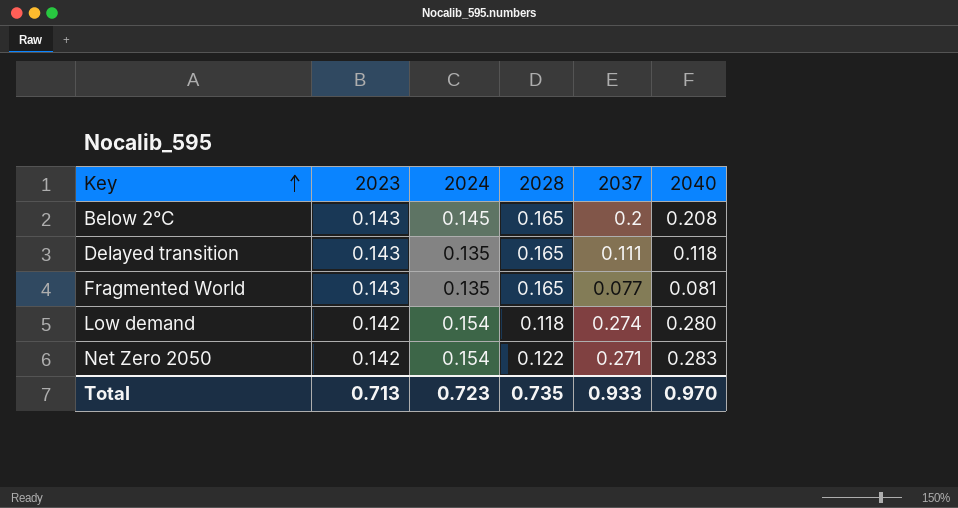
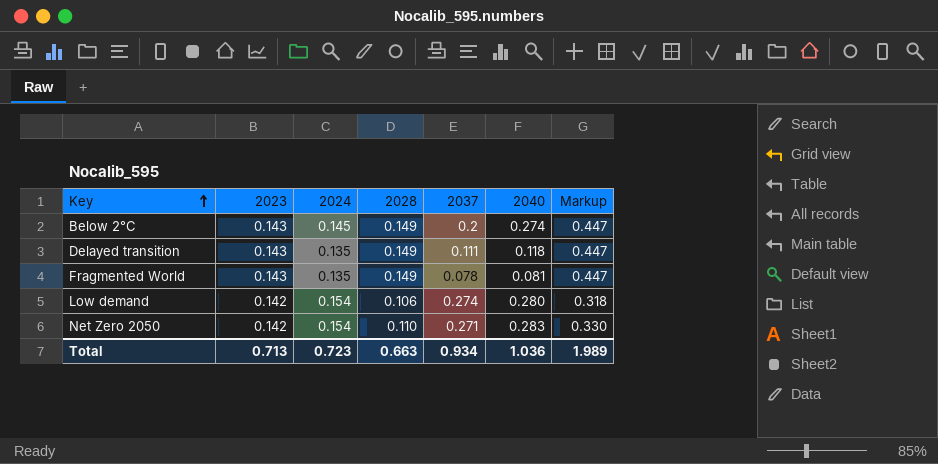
column Markup | formula: none -> [2028] * 3
Below 2°C | 2028: 0.165 -> 0.149
Below 2°C | 2040: 0.208 -> 0.274
Delayed transition | 2028: 0.165 -> 0.149
Fragmented World | 2028: 0.165 -> 0.149
Fragmented World | 2037: 0.077 -> 0.078
Low demand | 2028: 0.118 -> 0.106
Net Zero 2050 | 2028: 0.122 -> 0.110
Total | 2028: 0.735 -> 0.663
Total | 2037: 0.933 -> 0.934
Total | 2040: 0.970 -> 1.036

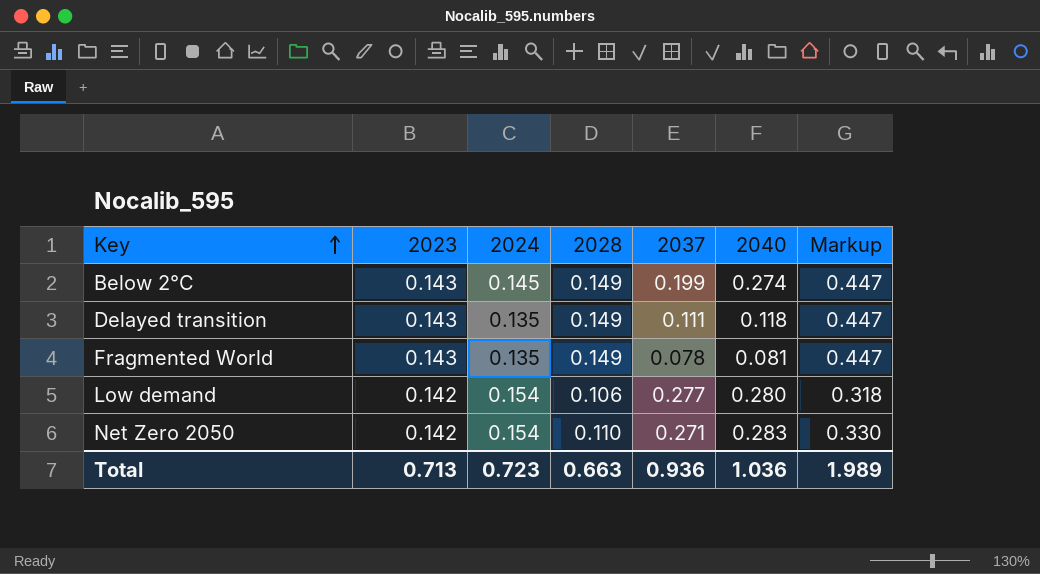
Below 2°C | 2037: 0.2 -> 0.199
Low demand | 2037: 0.274 -> 0.277
Total | 2037: 0.934 -> 0.936

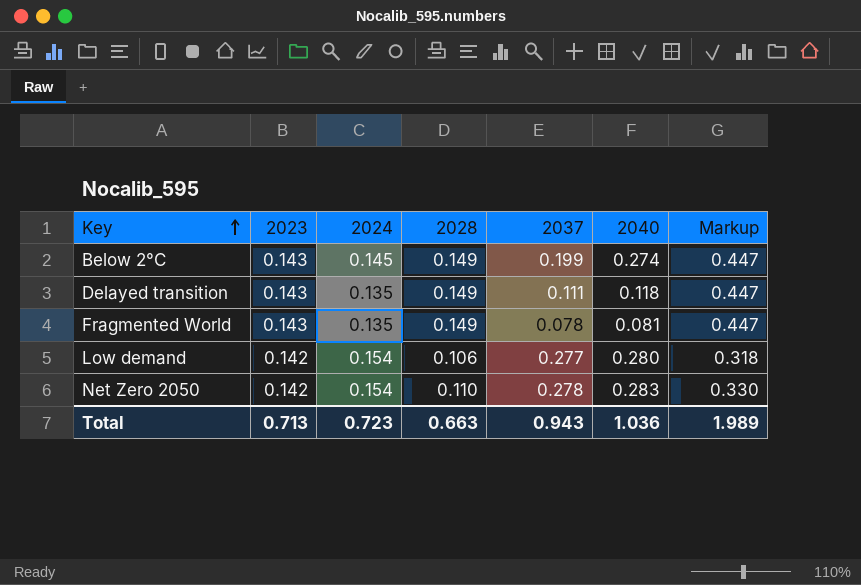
Net Zero 2050 | 2037: 0.271 -> 0.278
Total | 2037: 0.936 -> 0.943

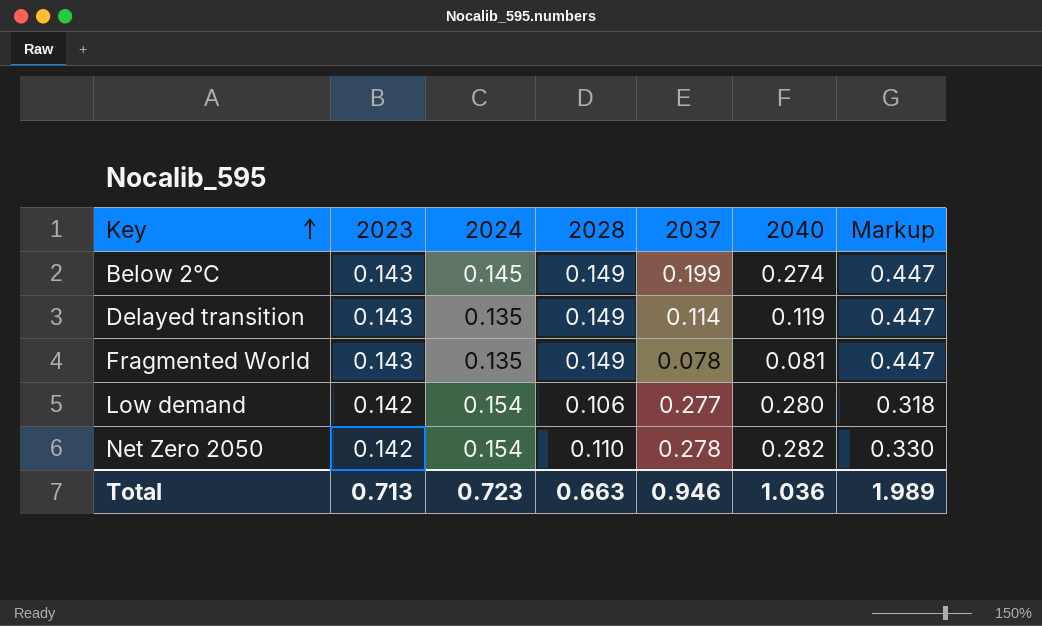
Delayed transition | 2037: 0.111 -> 0.114
Delayed transition | 2040: 0.118 -> 0.119
Net Zero 2050 | 2040: 0.283 -> 0.282
Total | 2037: 0.943 -> 0.946

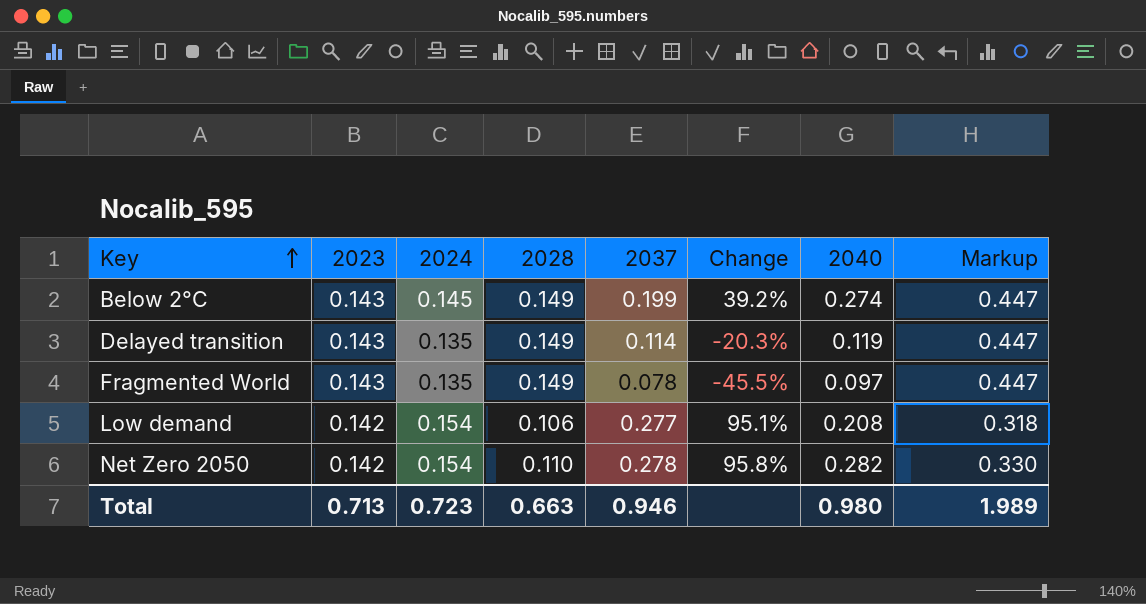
column Change | formula: none -> ([2037] - [2023]) / [2023]
Fragmented World | 2040: 0.081 -> 0.097
Low demand | 2040: 0.280 -> 0.208
Total | 2040: 1.036 -> 0.980

